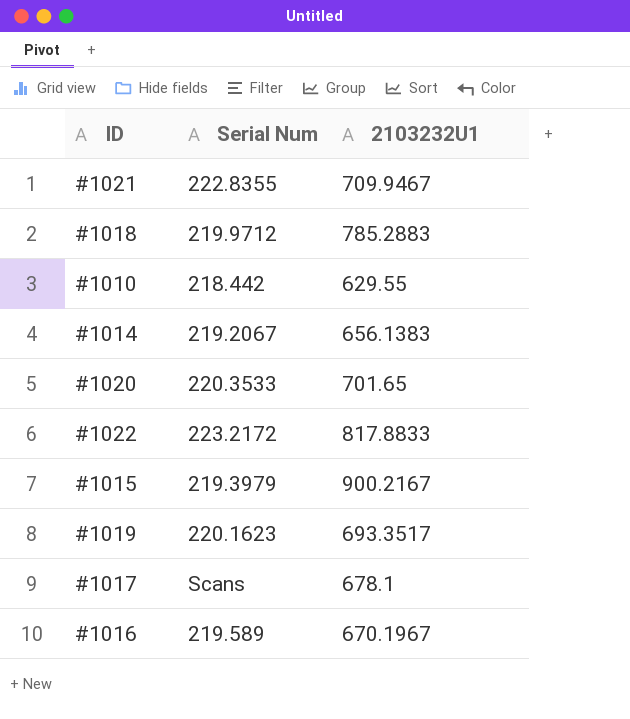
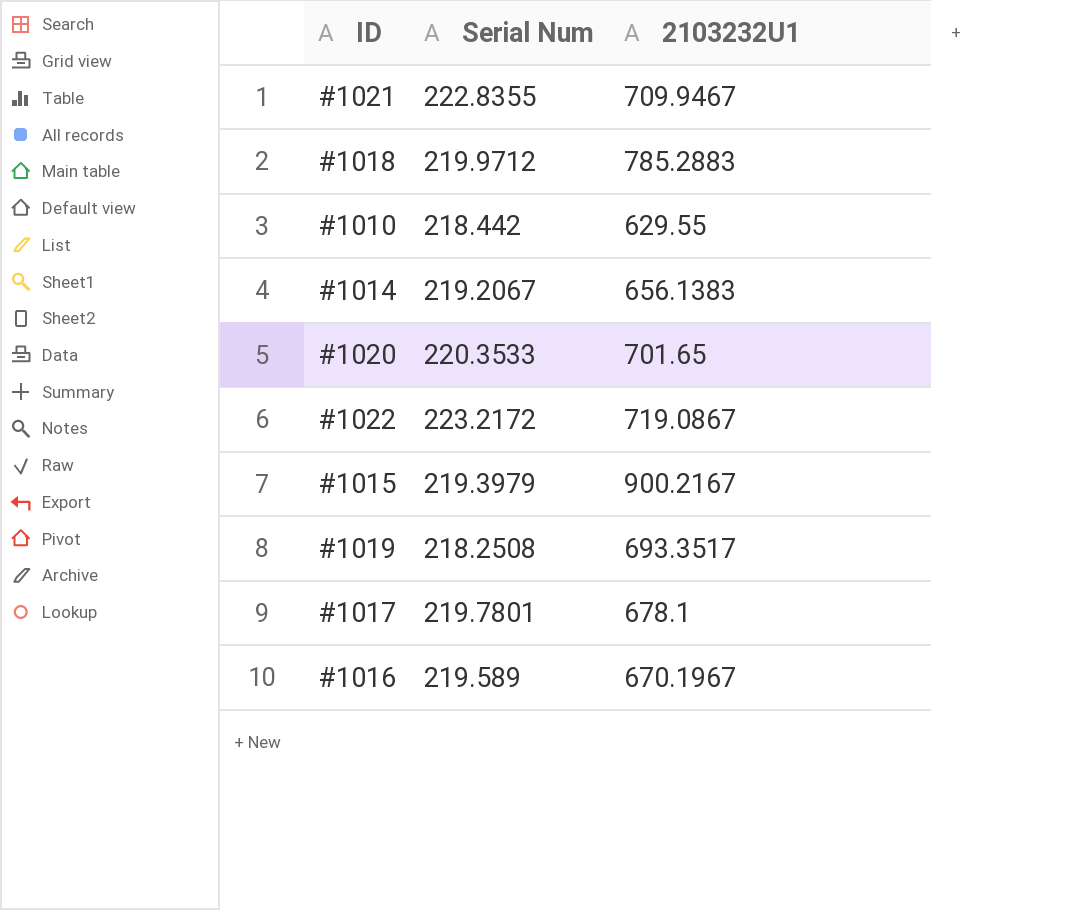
#1022 | 2103232U1: 817.8833 -> 719.0867
#1019 | Serial Num: 220.1623 -> 218.2508
#1017 | Serial Num: Scans -> 219.7801

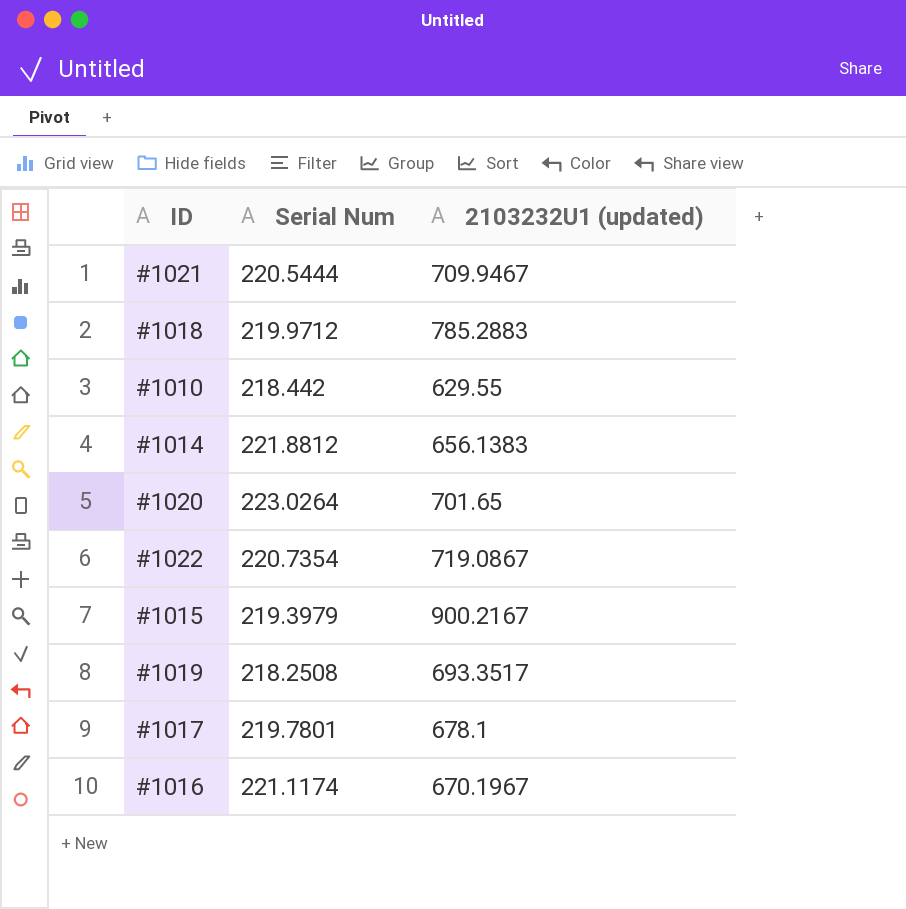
column name: 2103232U1 -> 2103232U1 (updated)
#1021 | Serial Num: 222.8355 -> 220.5444
#1014 | Serial Num: 219.2067 -> 221.8812
#1020 | Serial Num: 220.3533 -> 223.0264
#1022 | Serial Num: 223.2172 -> 220.7354
#1016 | Serial Num: 219.589 -> 221.1174

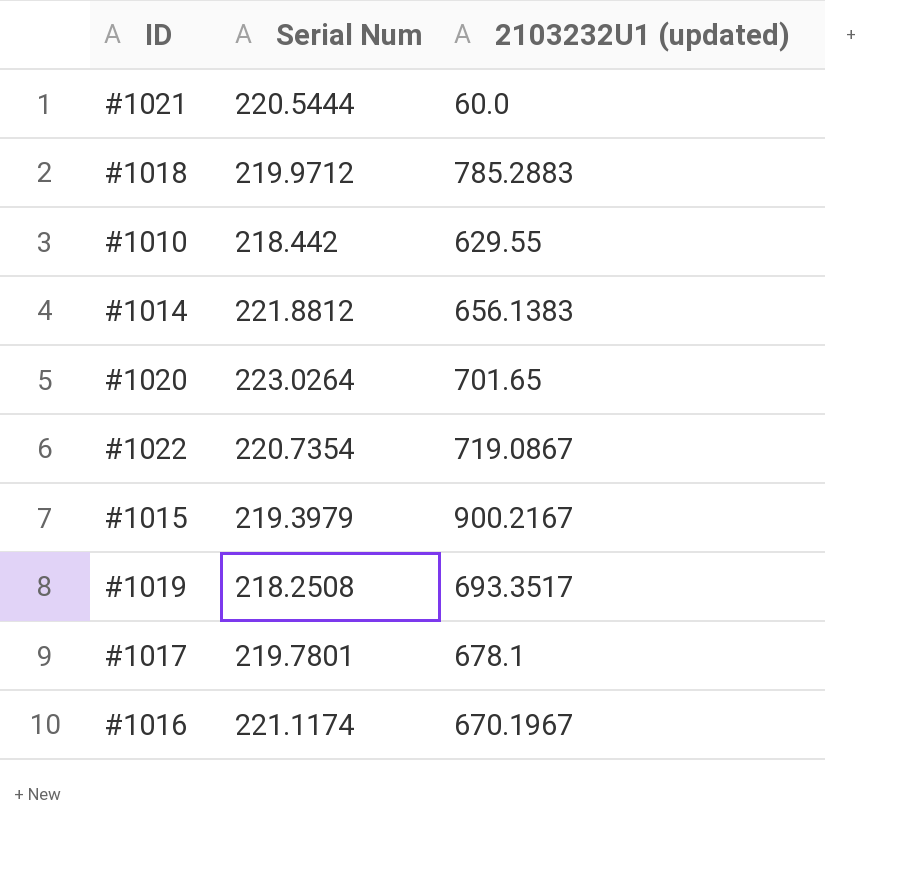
#1021 | 2103232U1 (updated): 709.9467 -> 60.0

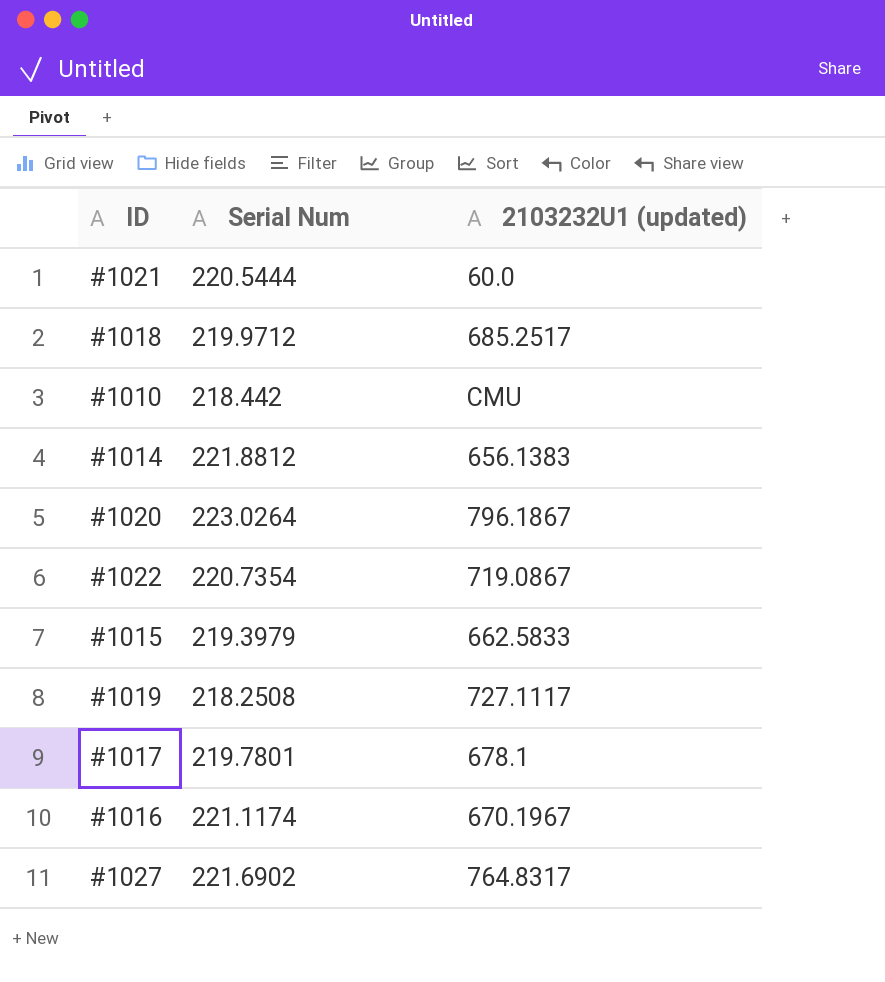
#1018 | 2103232U1 (updated): 785.2883 -> 685.2517
#1010 | 2103232U1 (updated): 629.55 -> CMU
#1020 | 2103232U1 (updated): 701.65 -> 796.1867
#1015 | 2103232U1 (updated): 900.2167 -> 662.5833
#1019 | 2103232U1 (updated): 693.3517 -> 727.1117
row #1027: none -> 221.6902 | 764.8317

